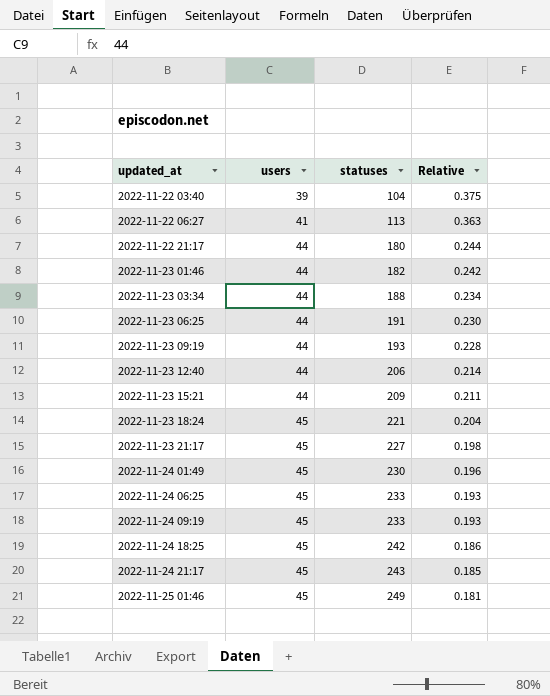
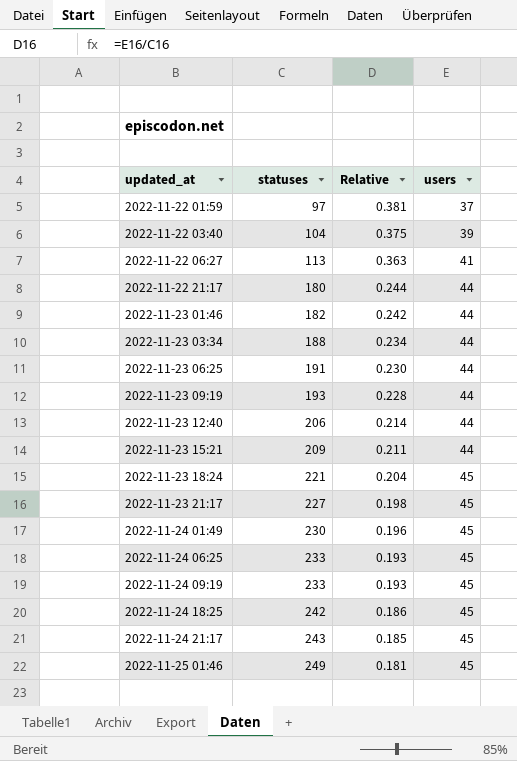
column users | position: 2 -> 4
row 2022-11-22 01:59: none -> 97 | 0.381 | 37

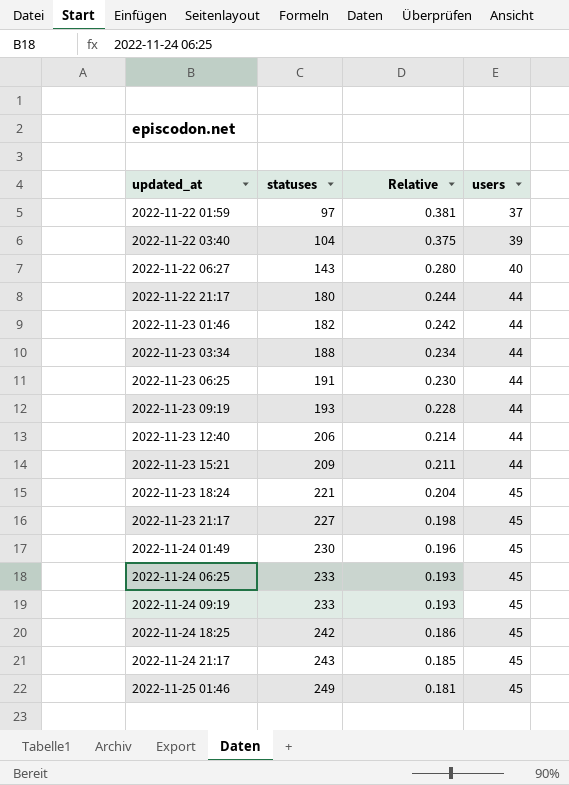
2022-11-22 06:27 | statuses: 113 -> 143
2022-11-22 06:27 | Relative: 0.363 -> 0.280
2022-11-22 06:27 | users: 41 -> 40

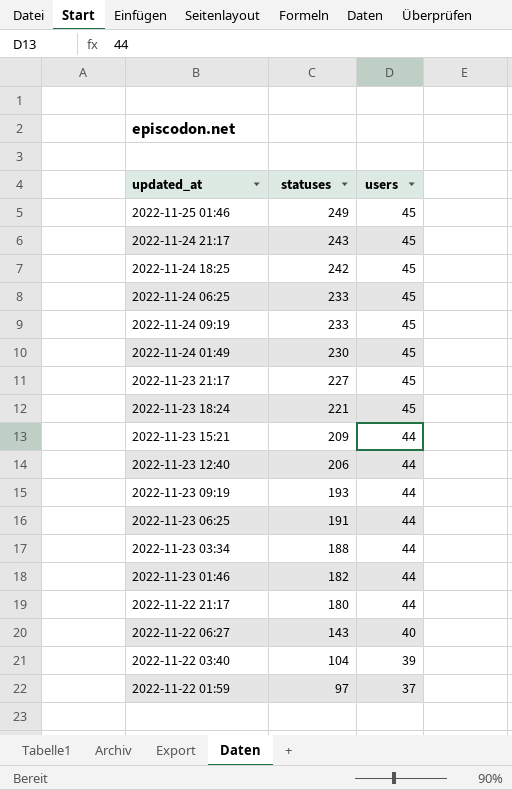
row order: updated_at ascending -> statuses descending
column Relative | formula: [users] / [statuses] -> none

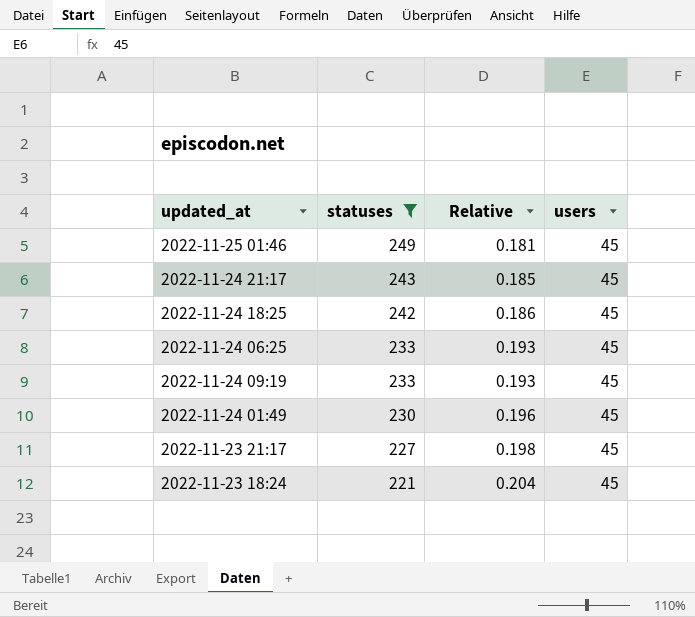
filter: none -> statuses >= 221
column Relative | formula: none -> [users] / [statuses]

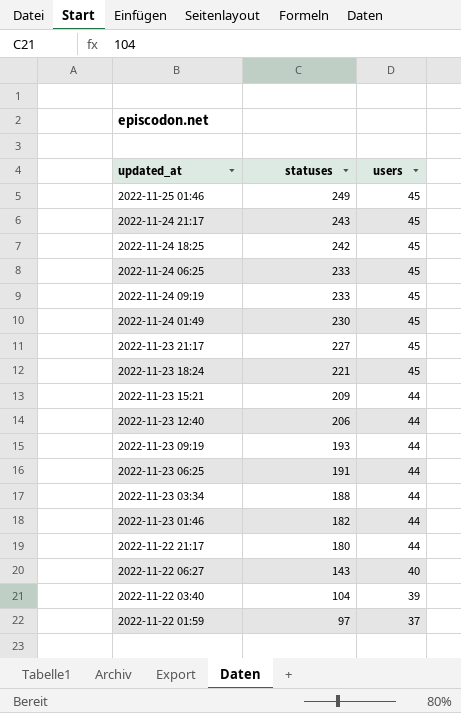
filter: statuses >= 221 -> none
column Relative | formula: [users] / [statuses] -> none

